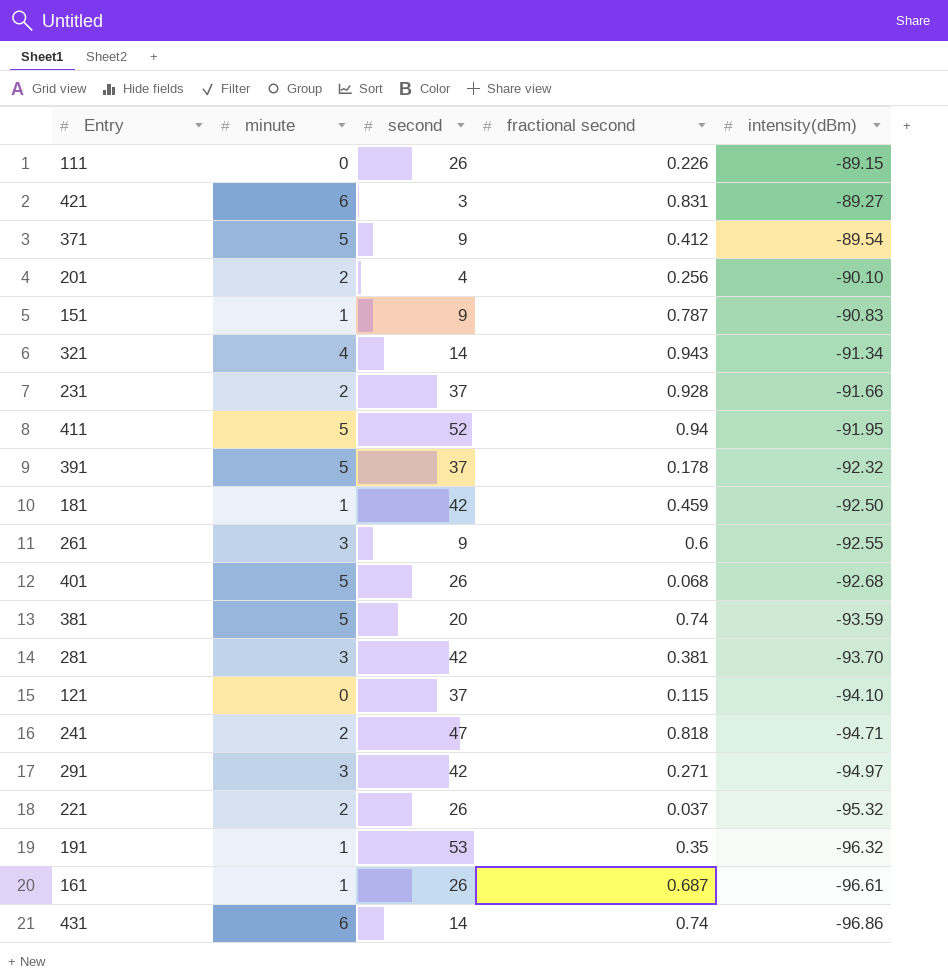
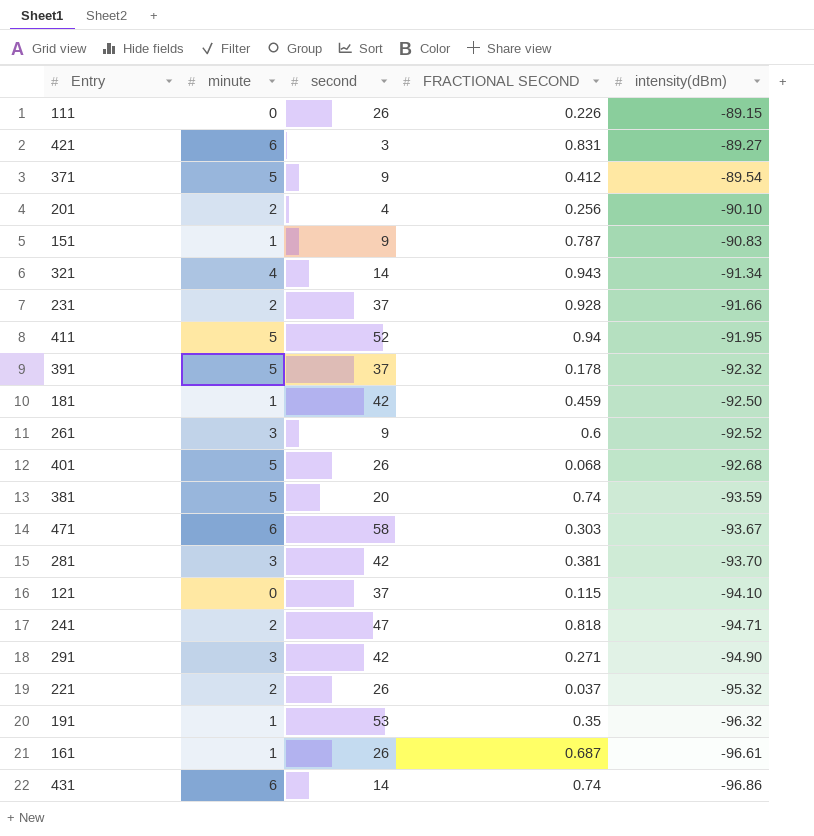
column name: fractional second -> FRACTIONAL SECOND
261 | intensity(dBm): -92.55 -> -92.52
row 471: none -> 6 | 58 | 0.303 | -93.67
291 | intensity(dBm): -94.97 -> -94.90

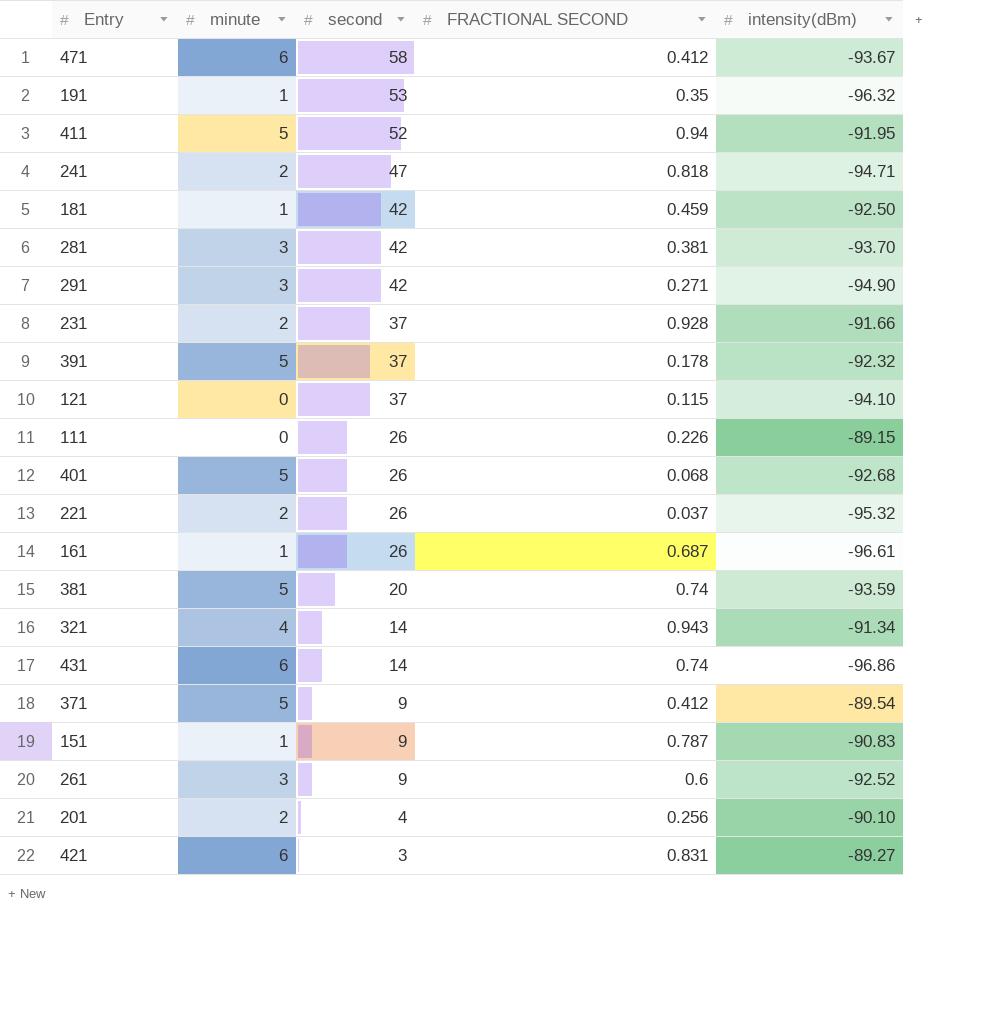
row order: intensity(dBm) descending -> second descending
471 | FRACTIONAL SECOND: 0.303 -> 0.412

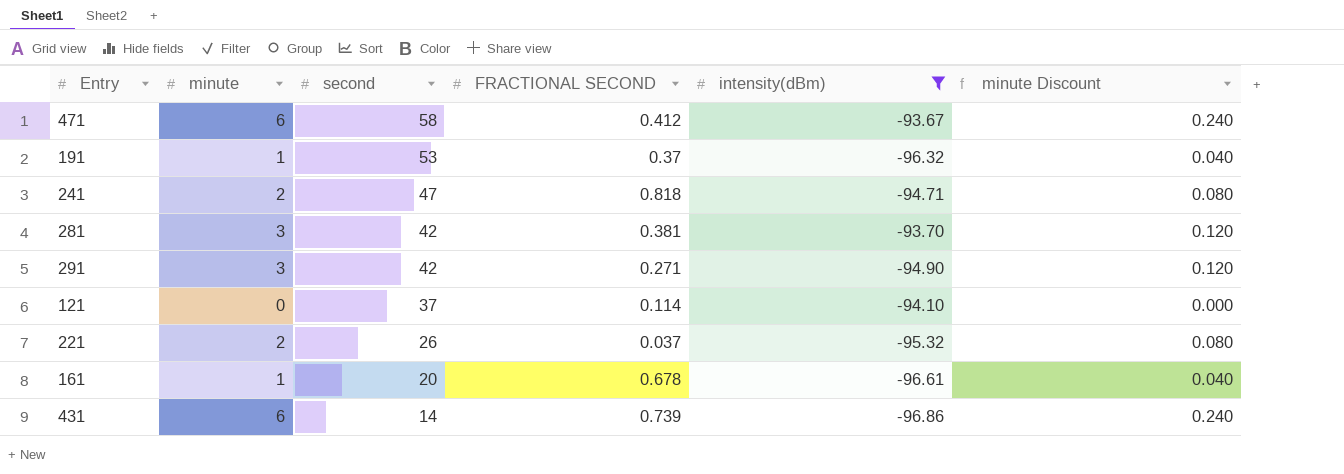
filter: none -> intensity(dBm) <= -93.67
column minute Discount | formula: none -> [minute] * 0.04
191 | FRACTIONAL SECOND: 0.35 -> 0.37
121 | FRACTIONAL SECOND: 0.115 -> 0.114
161 | second: 26 -> 20
161 | FRACTIONAL SECOND: 0.687 -> 0.678
431 | FRACTIONAL SECOND: 0.74 -> 0.739

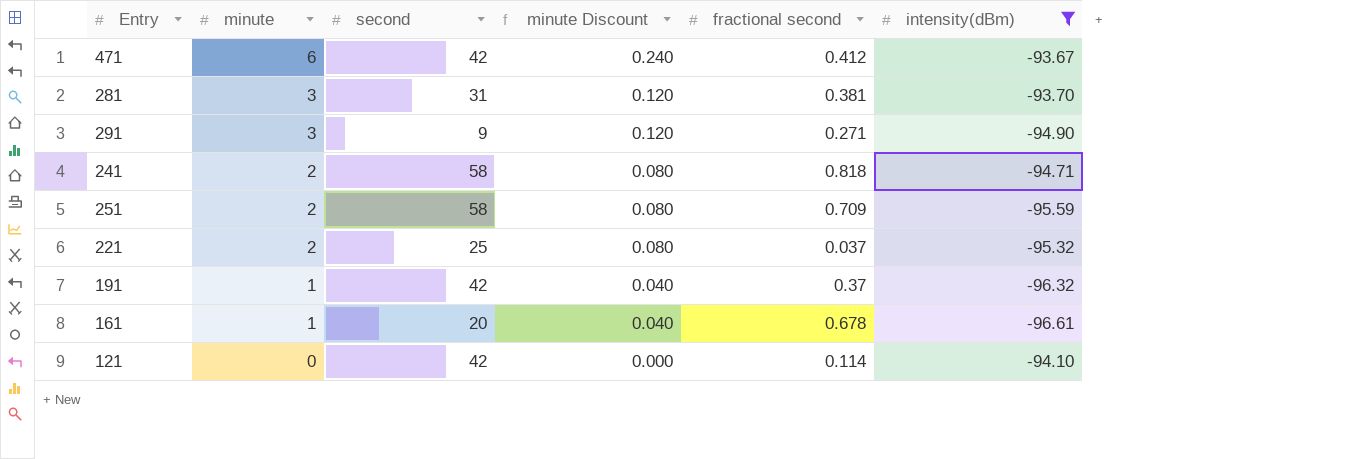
row order: second descending -> minute descending
column minute Discount | position: 6 -> 4
column name: FRACTIONAL SECOND -> fractional second
row 431: 6 | 14 | 0.739 | -96.86 | 0.240 -> none
471 | second: 58 -> 42
281 | second: 42 -> 31
291 | second: 42 -> 9
241 | second: 47 -> 58
row 251: none -> 2 | 58 | 0.080 | 0.709 | -95.59
221 | second: 26 -> 25
191 | second: 53 -> 42
121 | second: 37 -> 42

